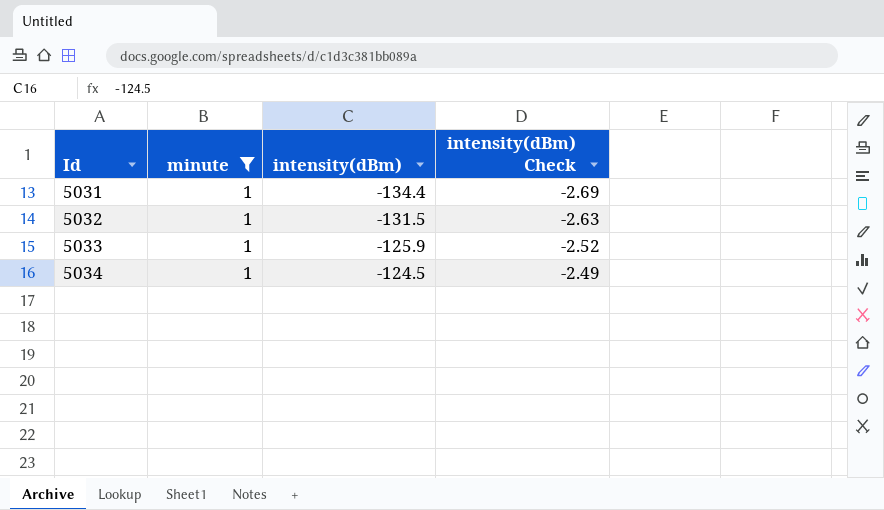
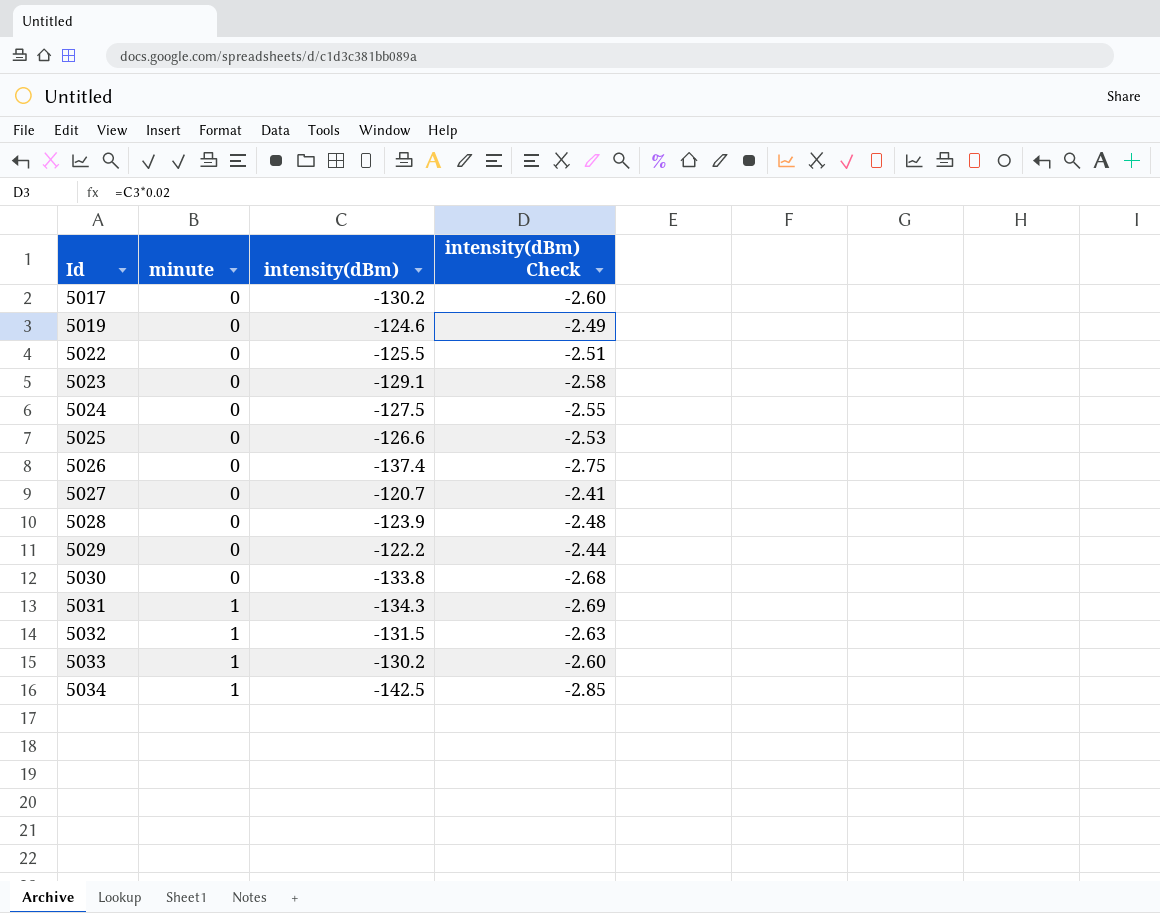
filter: minute = 1 -> none
5031 | intensity(dBm): -134.4 -> -134.3
5033 | intensity(dBm): -125.9 -> -130.2
5033 | intensity(dBm) Check: -2.52 -> -2.60
5034 | intensity(dBm): -124.5 -> -142.5
5034 | intensity(dBm) Check: -2.49 -> -2.85

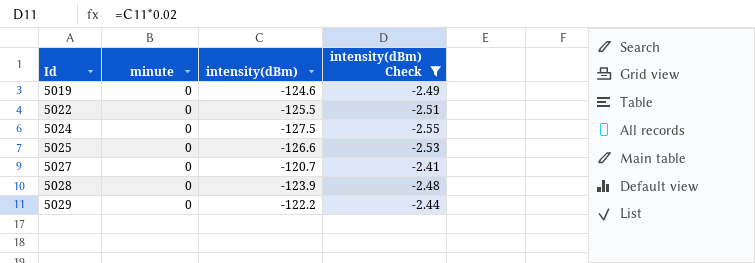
filter: none -> intensity(dBm) Check >= -2.55

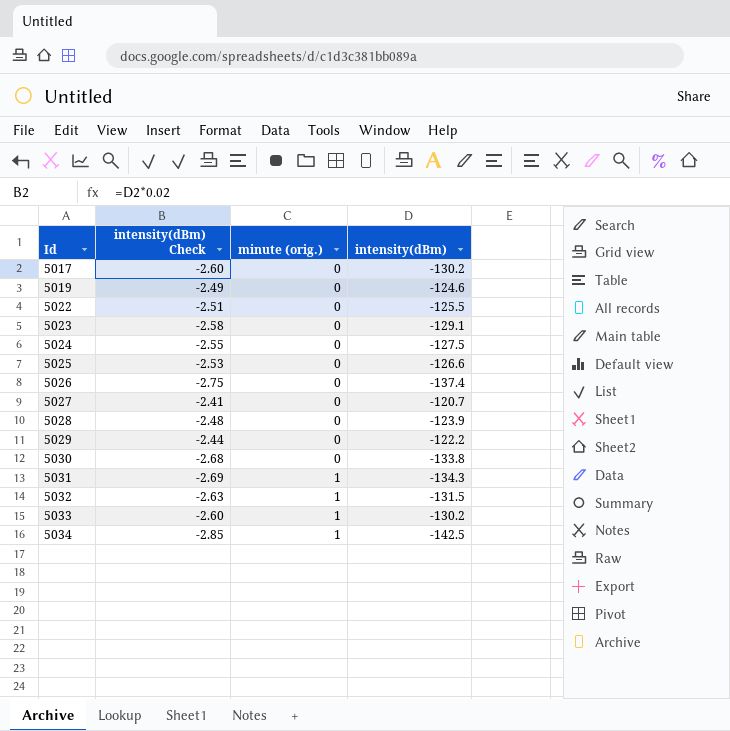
filter: intensity(dBm) Check >= -2.55 -> none
column intensity(dBm) Check | position: 4 -> 2
column name: minute -> minute (orig.)

